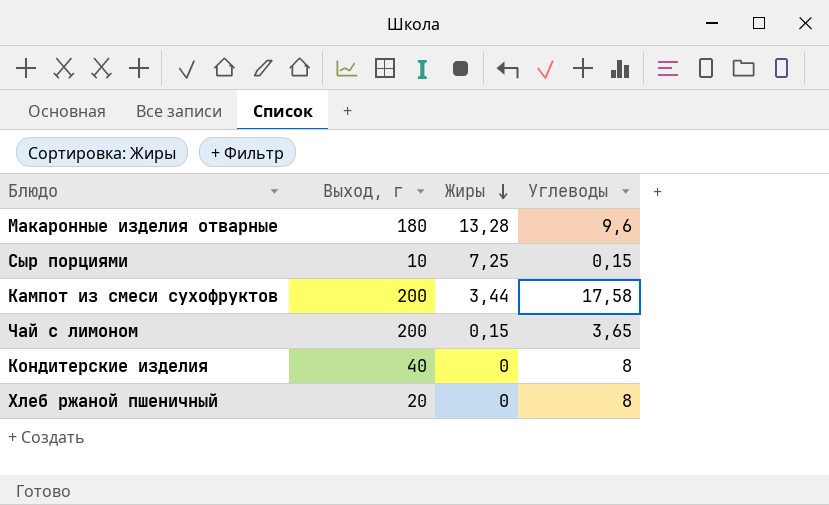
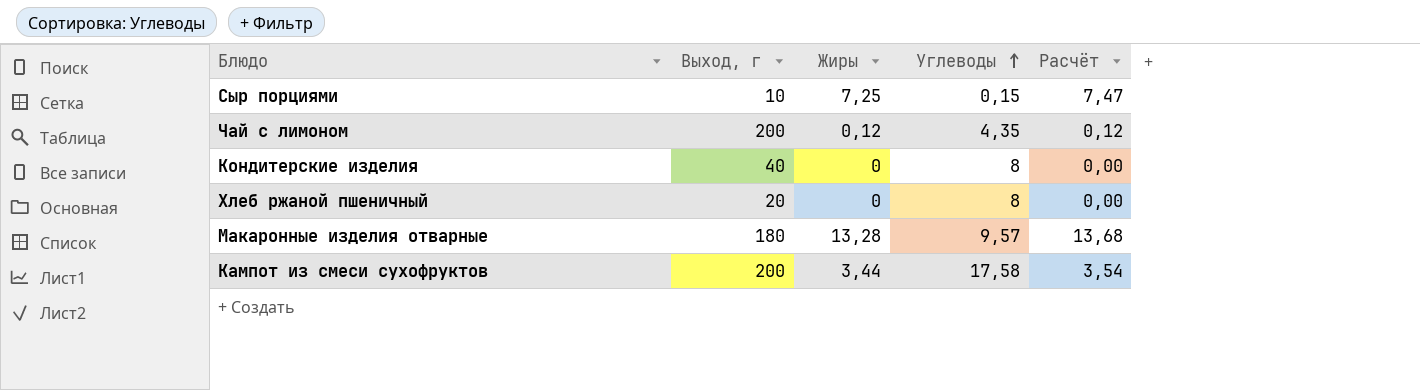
row order: Жиры descending -> Углеводы ascending
column Расчёт | formula: none -> [Жиры] * 1,03
Чай с лимоном | Жиры: 0,15 -> 0,12
Чай с лимоном | Углеводы: 3,65 -> 4,35
Макаронные изделия отварные | Углеводы: 9,6 -> 9,57

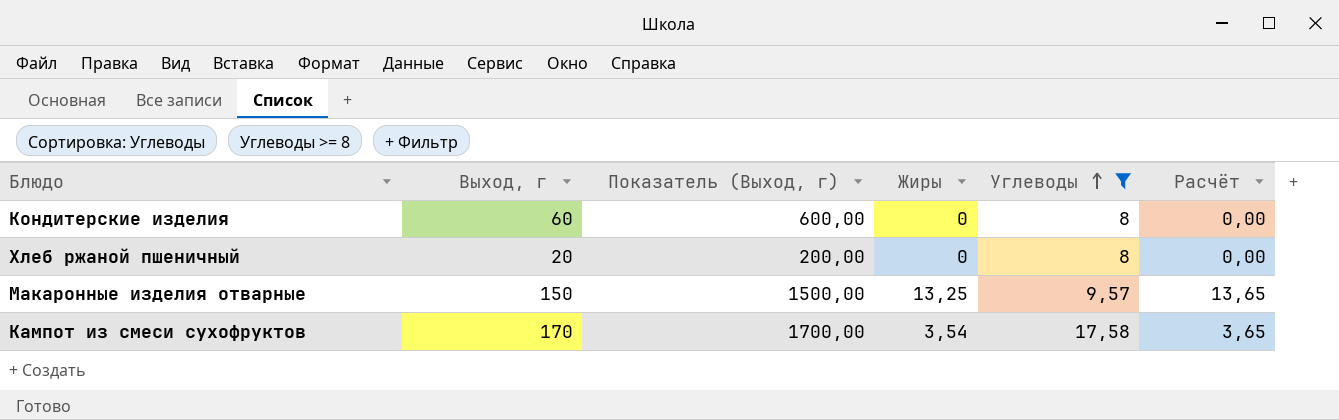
filter: none -> Углеводы >= 8
column Показатель (Выход, г) | formula: none -> [Выход, г] * 10
Кондитерские изделия | Выход, г: 40 -> 60
Макаронные изделия отварные | Выход, г: 180 -> 150
Макаронные изделия отварные | Жиры: 13,28 -> 13,25
Макаронные изделия отварные | Расчёт: 13,68 -> 13,65
Кампот из смеси сухофруктов | Выход, г: 200 -> 170
Кампот из смеси сухофруктов | Жиры: 3,44 -> 3,54
Кампот из смеси сухофруктов | Расчёт: 3,54 -> 3,65

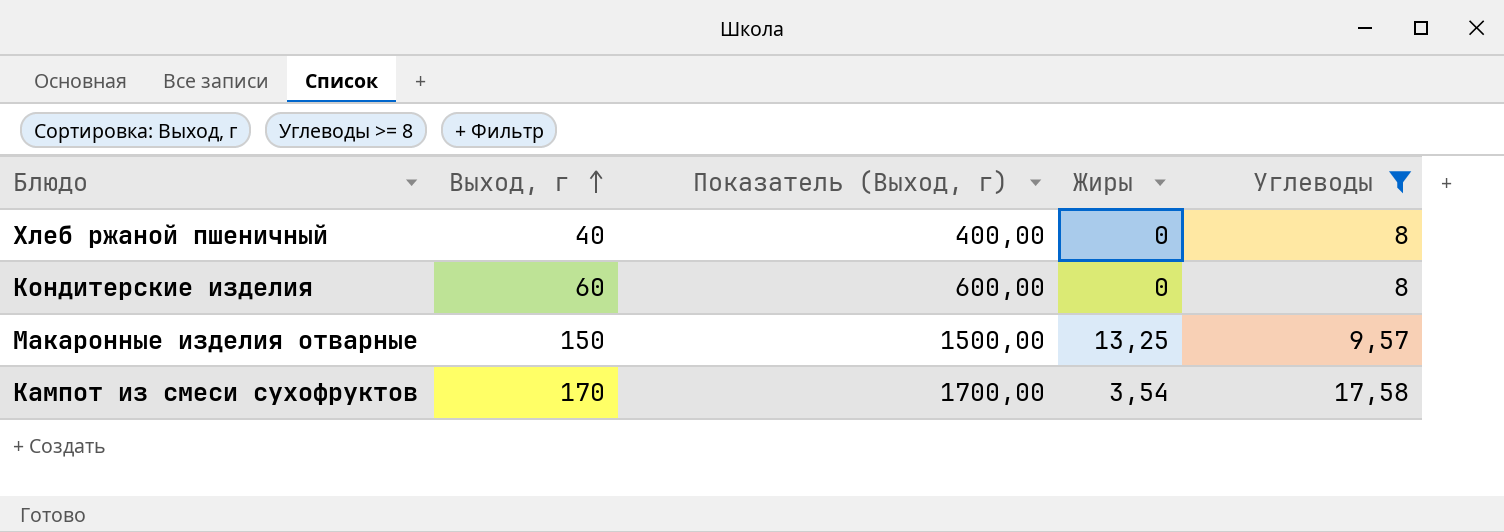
row order: Углеводы ascending -> Выход, г ascending
column Расчёт | formula: [Жиры] * 1,03 -> none
Хлеб ржаной пшеничный | Выход, г: 20 -> 40
Хлеб ржаной пшеничный | Показатель (Выход, г): 200,00 -> 400,00

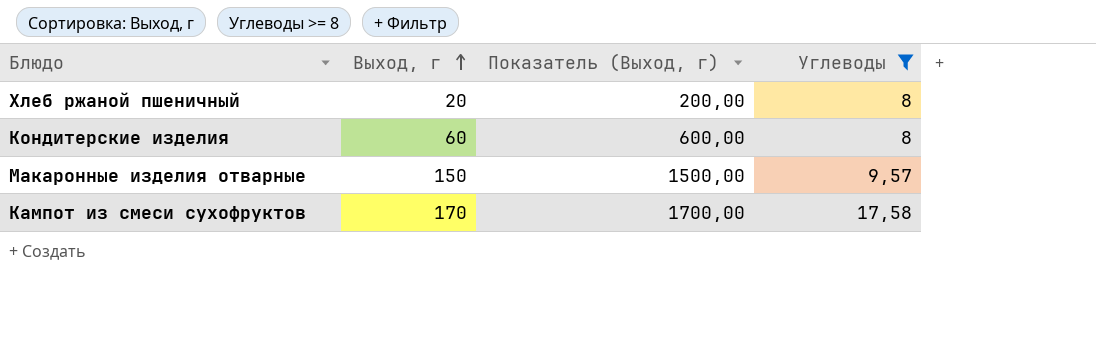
column Жиры | position: 4 -> none
Хлеб ржаной пшеничный | Выход, г: 40 -> 20
Хлеб ржаной пшеничный | Показатель (Выход, г): 400,00 -> 200,00

